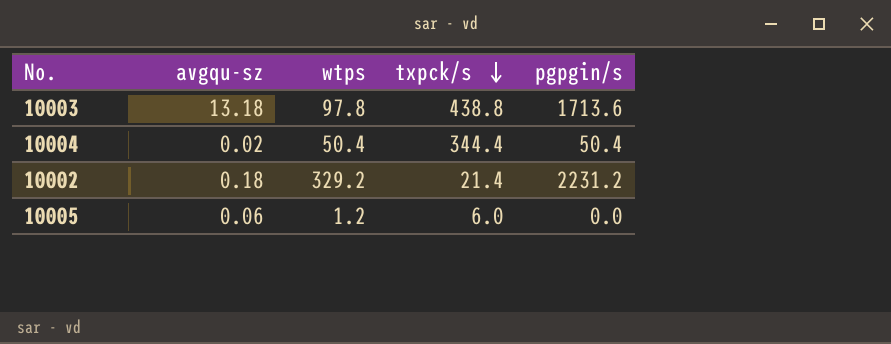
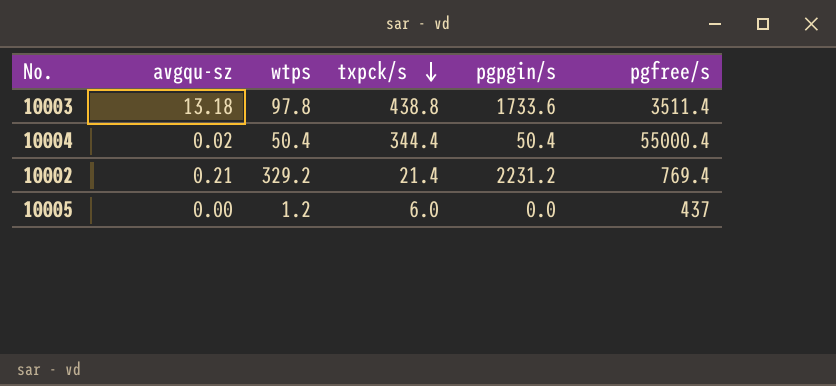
column pgfree/s | position: none -> 6
10003 | pgpgin/s: 1713.6 -> 1733.6
10002 | avgqu-sz: 0.18 -> 0.21
10005 | avgqu-sz: 0.06 -> 0.00

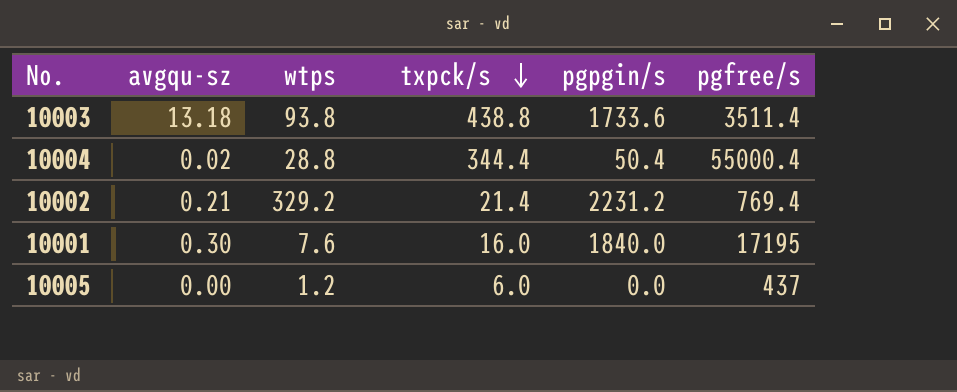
10003 | wtps: 97.8 -> 93.8
10004 | wtps: 50.4 -> 28.8
row 10001: none -> 0.30 | 7.6 | 16.0 | 1840.0 | 17195

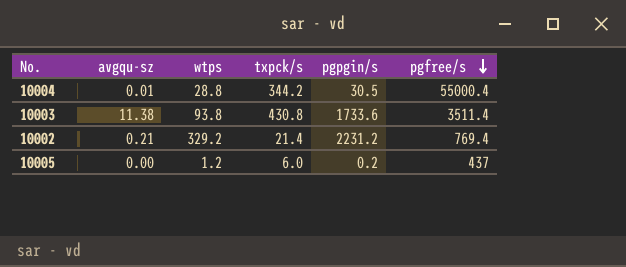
row order: txpck/s descending -> pgfree/s descending
row 10001: 0.30 | 7.6 | 16.0 | 1840.0 | 17195 -> none
10004 | avgqu-sz: 0.02 -> 0.01
10004 | txpck/s: 344.4 -> 344.2
10004 | pgpgin/s: 50.4 -> 30.5
10003 | avgqu-sz: 13.18 -> 11.38
10003 | txpck/s: 438.8 -> 430.8
10005 | pgpgin/s: 0.0 -> 0.2

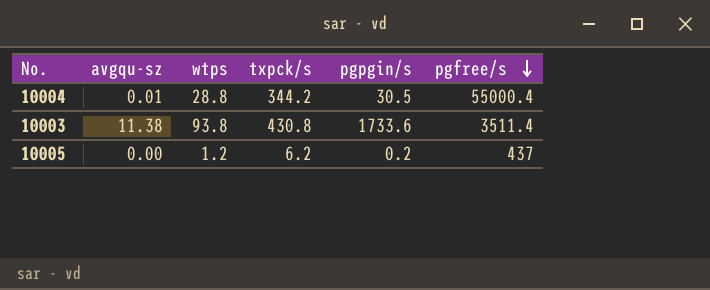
row 10002: 0.21 | 329.2 | 21.4 | 2231.2 | 769.4 -> none
10005 | txpck/s: 6.0 -> 6.2

